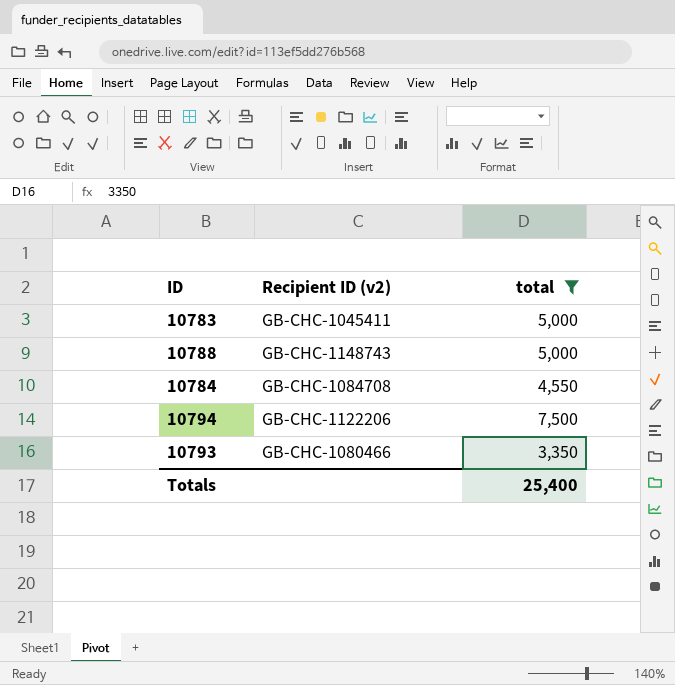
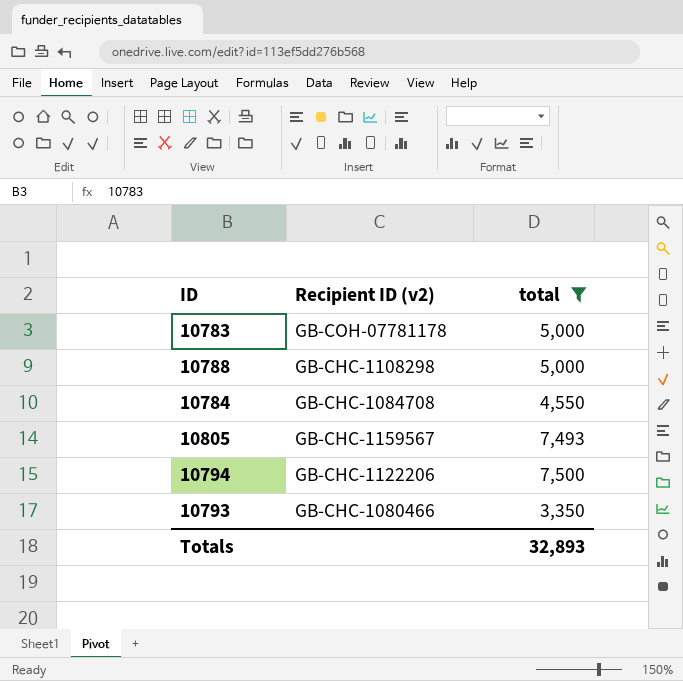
10783 | Recipient ID (v2): GB-CHC-1045411 -> GB-COH-07781178
10788 | Recipient ID (v2): GB-CHC-1148743 -> GB-CHC-1108298
row 10805: none -> GB-CHC-1159567 | 7,493
Totals | total: 25,400 -> 32,893

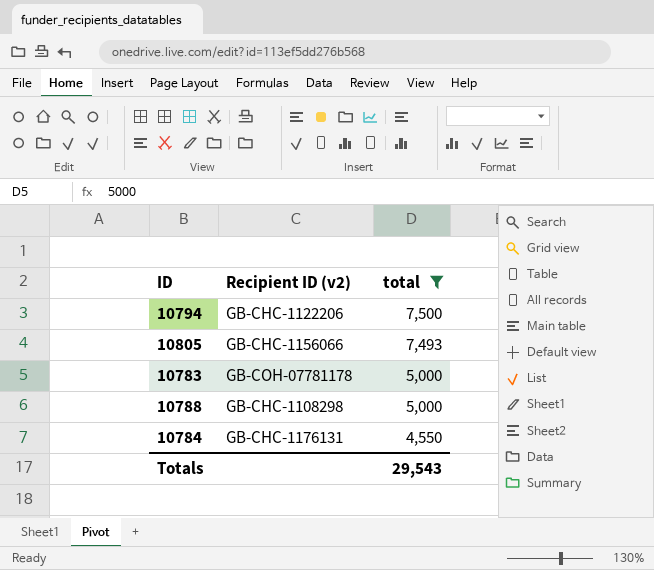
row order: none -> total descending
row 10793: GB-CHC-1080466 | 3,350 -> none
10805 | Recipient ID (v2): GB-CHC-1159567 -> GB-CHC-1156066
10784 | Recipient ID (v2): GB-CHC-1084708 -> GB-CHC-1176131
Totals | total: 32,893 -> 29,543

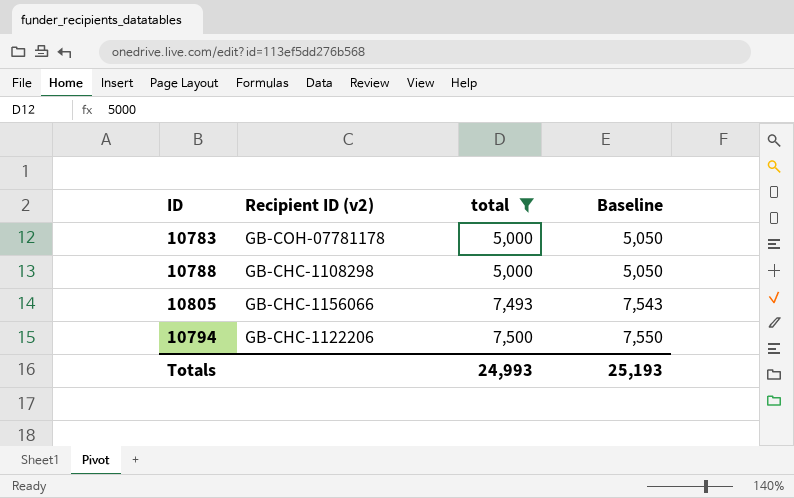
row order: total descending -> total ascending
column Baseline | formula: none -> [total] + 50
row 10784: GB-CHC-1176131 | 4,550 -> none
Totals | total: 29,543 -> 24,993

